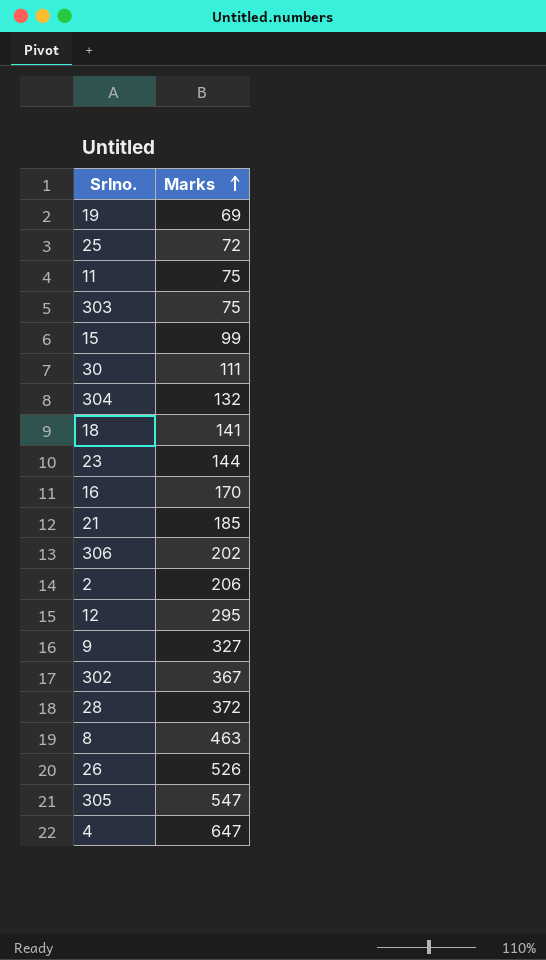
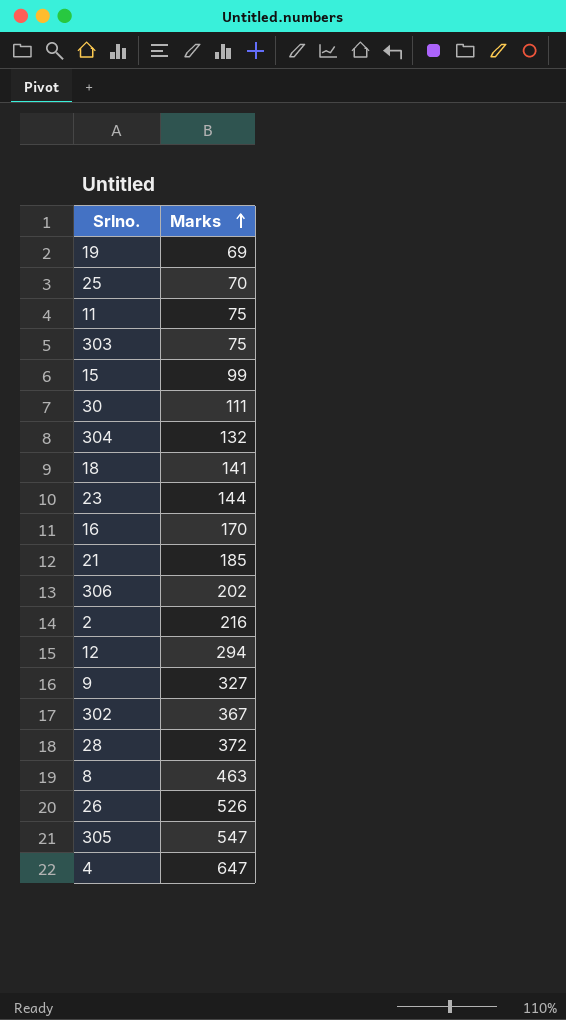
25 | Marks: 72 -> 70
2 | Marks: 206 -> 216
12 | Marks: 295 -> 294

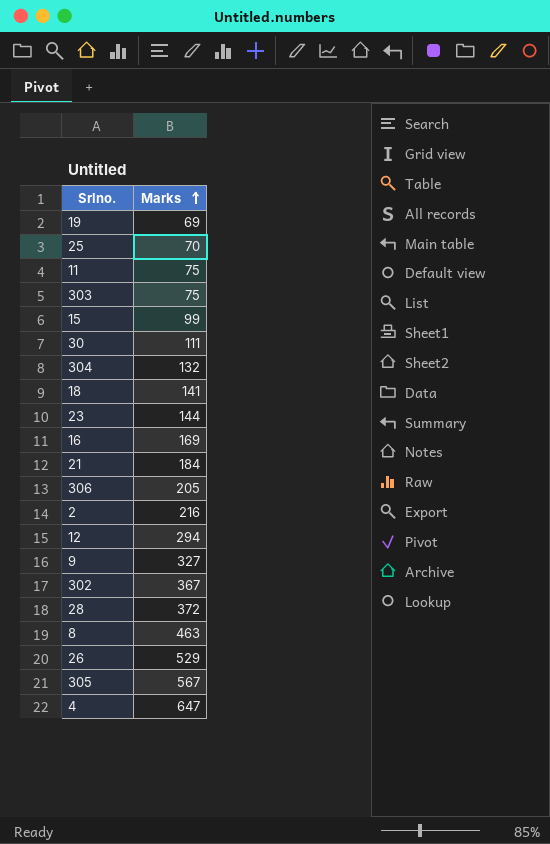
16 | Marks: 170 -> 169
21 | Marks: 185 -> 184
306 | Marks: 202 -> 205
26 | Marks: 526 -> 529
305 | Marks: 547 -> 567

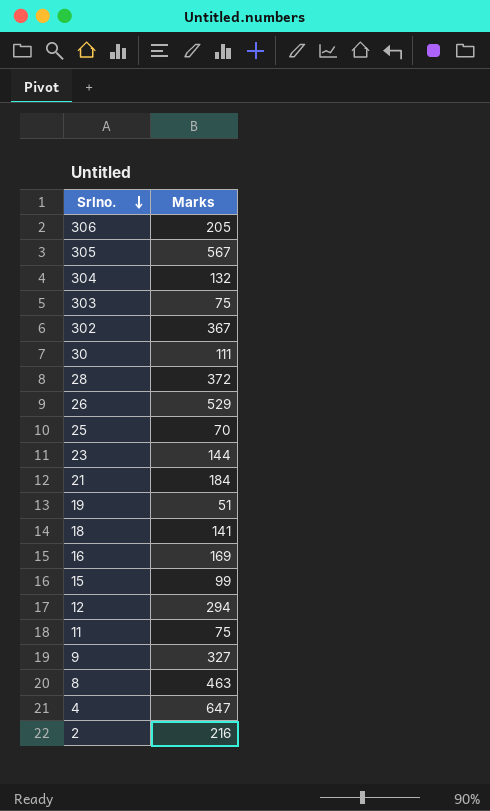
row order: Marks ascending -> Srlno. descending
19 | Marks: 69 -> 51

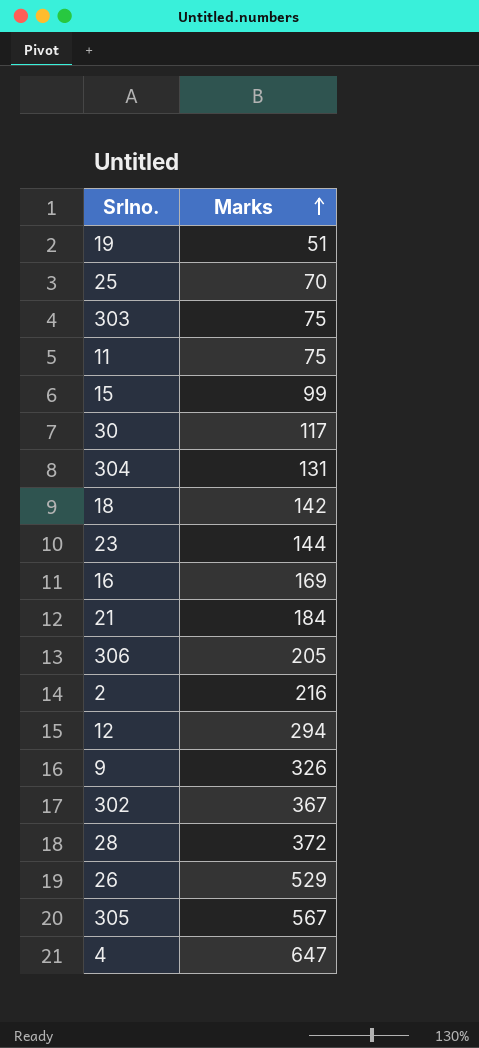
row order: Srlno. descending -> Marks ascending
row 8: 463 -> none
30 | Marks: 111 -> 117
304 | Marks: 132 -> 131
18 | Marks: 141 -> 142
9 | Marks: 327 -> 326

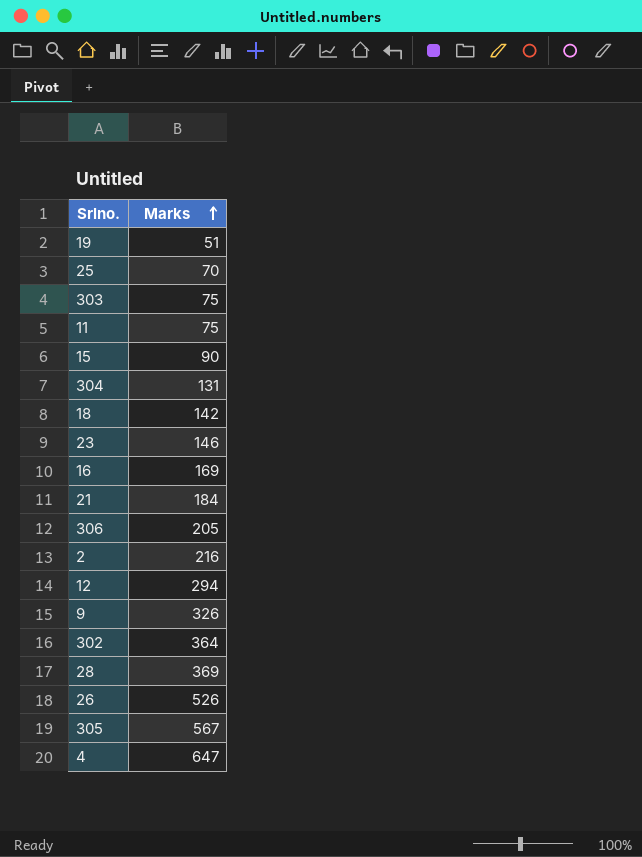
row 30: 117 -> none
15 | Marks: 99 -> 90
23 | Marks: 144 -> 146
302 | Marks: 367 -> 364
28 | Marks: 372 -> 369
26 | Marks: 529 -> 526

